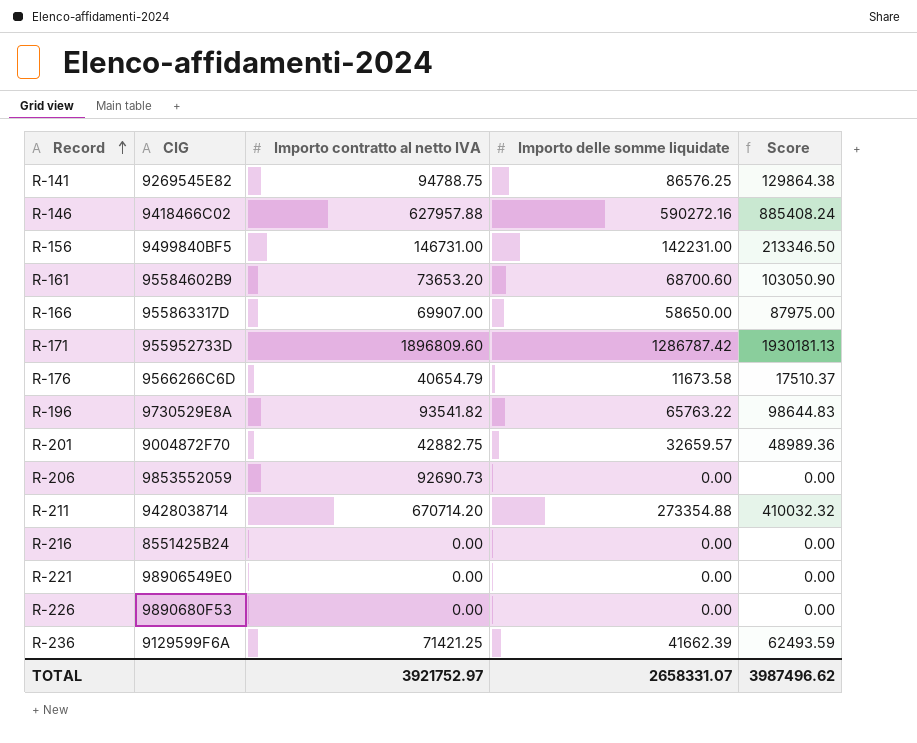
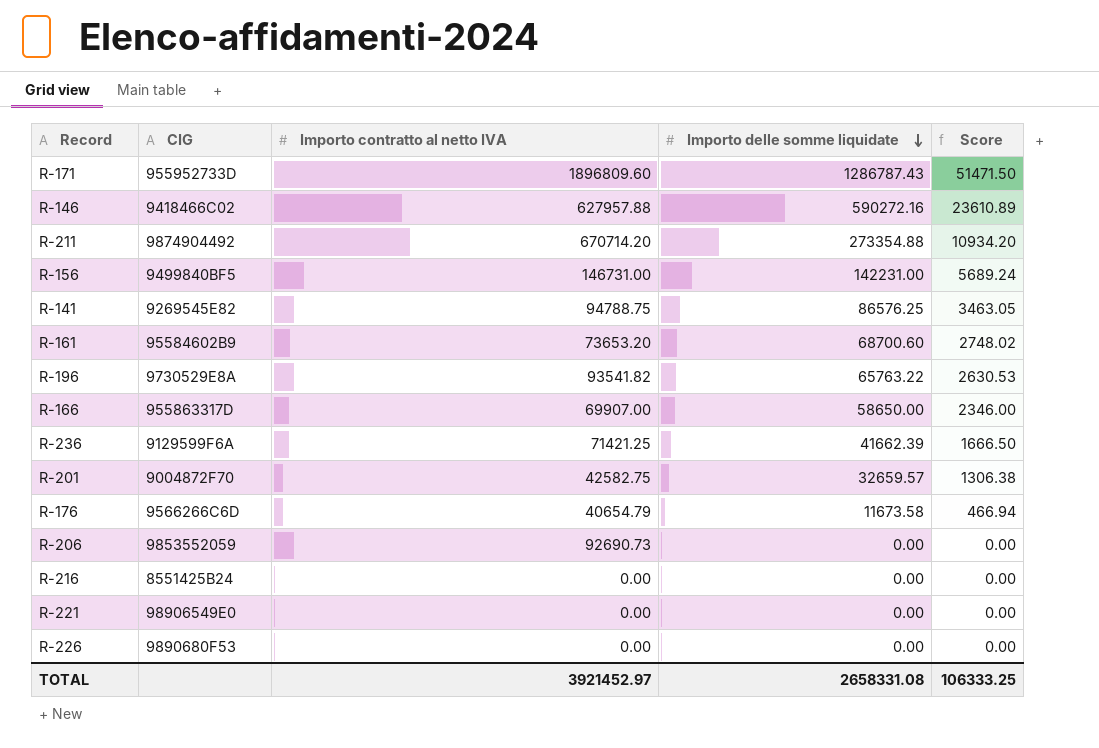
row order: Record ascending -> Importo delle somme liquidate descending
column Score | formula: [Importo delle somme liquidate] * 1.5 -> [Importo delle somme liquidate] * 0.04
R-171 | Importo delle somme liquidate: 1286787.42 -> 1286787.43
R-211 | CIG: 9428038714 -> 9874904492
R-201 | Importo contratto al netto IVA: 42882.75 -> 42582.75
TOTAL | Importo contratto al netto IVA: 3921752.97 -> 3921452.97
TOTAL | Importo delle somme liquidate: 2658331.07 -> 2658331.08
TOTAL | Score: 3987496.62 -> 106333.25

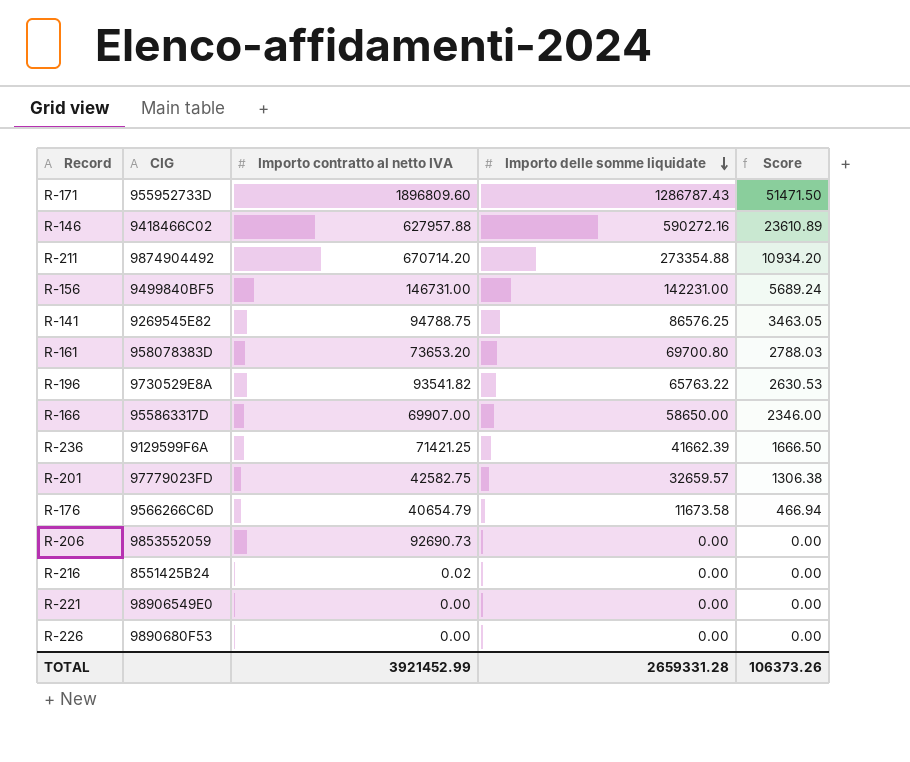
R-161 | CIG: 95584602B9 -> 958078383D
R-161 | Importo delle somme liquidate: 68700.60 -> 69700.80
R-161 | Score: 2748.02 -> 2788.03
R-201 | CIG: 9004872F70 -> 97779023FD
R-216 | Importo contratto al netto IVA: 0.00 -> 0.02
TOTAL | Importo contratto al netto IVA: 3921452.97 -> 3921452.99
TOTAL | Importo delle somme liquidate: 2658331.08 -> 2659331.28
TOTAL | Score: 106333.25 -> 106373.26

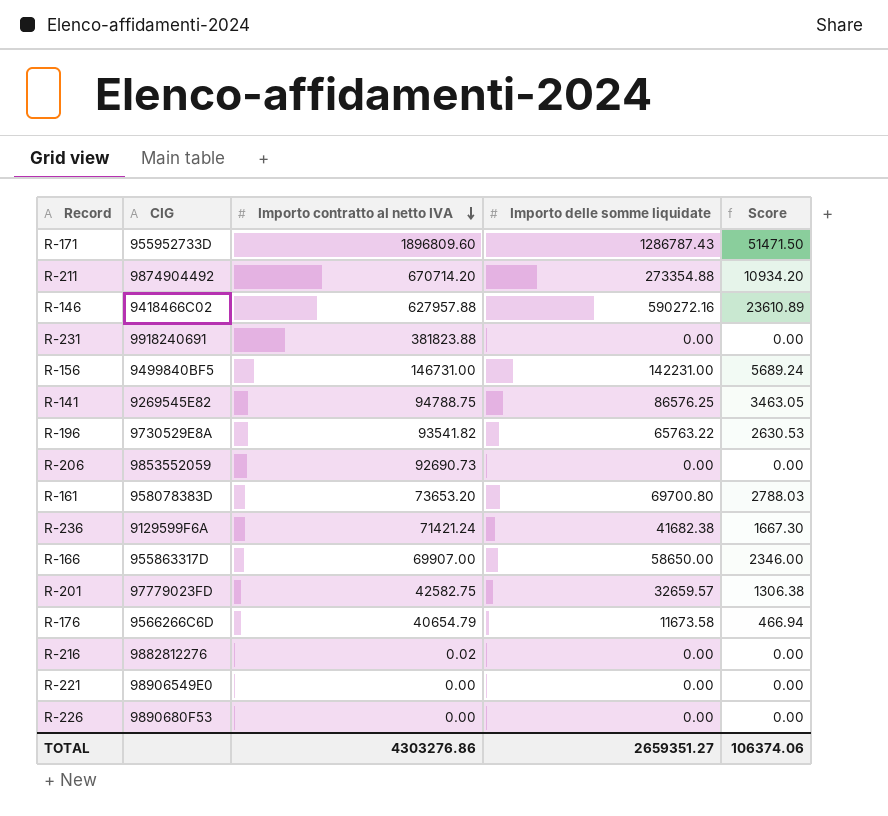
row order: Importo delle somme liquidate descending -> Importo contratto al netto IVA descending
row R-231: none -> 9918240691 | 381823.88 | 0.00 | 0.00
R-236 | Importo contratto al netto IVA: 71421.25 -> 71421.24
R-236 | Importo delle somme liquidate: 41662.39 -> 41682.38
R-236 | Score: 1666.50 -> 1667.30
R-216 | CIG: 8551425B24 -> 9882812276
TOTAL | Importo contratto al netto IVA: 3921452.99 -> 4303276.86
TOTAL | Importo delle somme liquidate: 2659331.28 -> 2659351.27
TOTAL | Score: 106373.26 -> 106374.06

